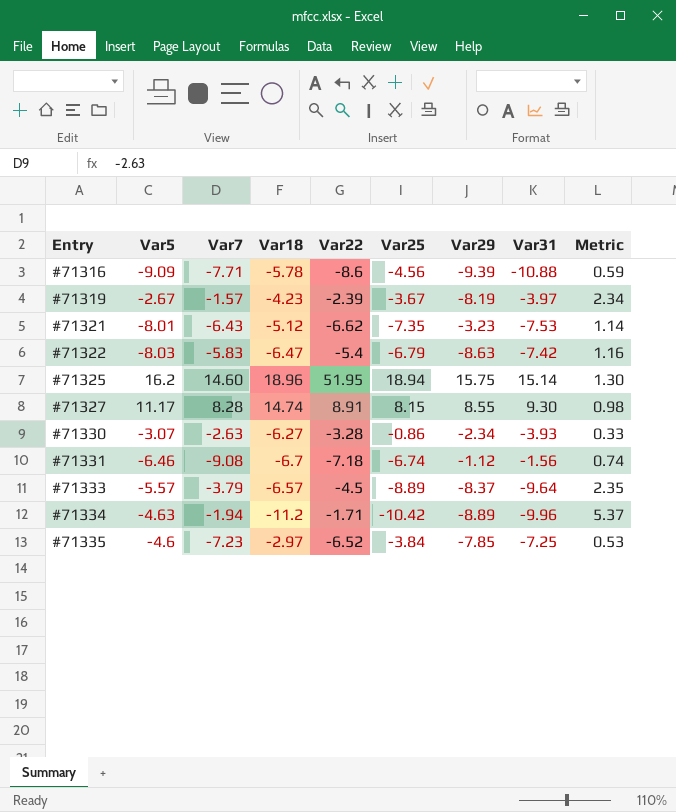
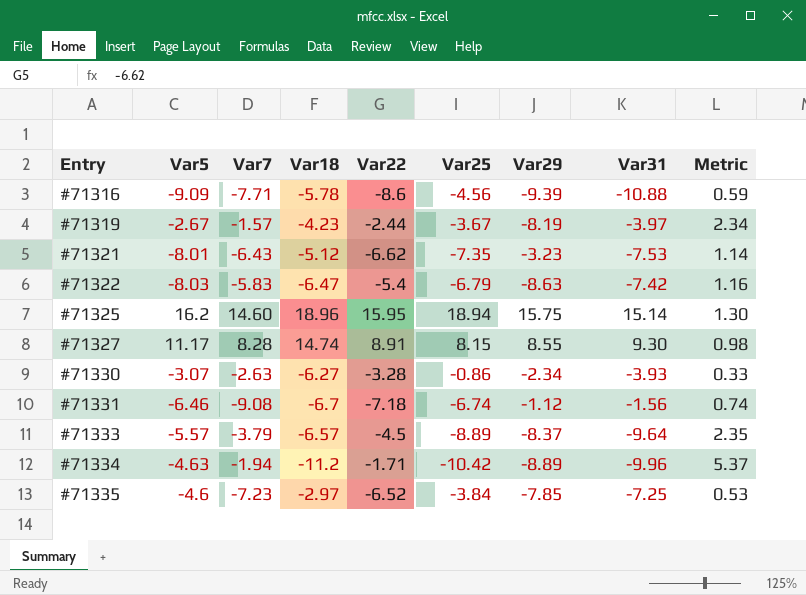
#71319 | Var22: -2.39 -> -2.44
#71325 | Var22: 51.95 -> 15.95

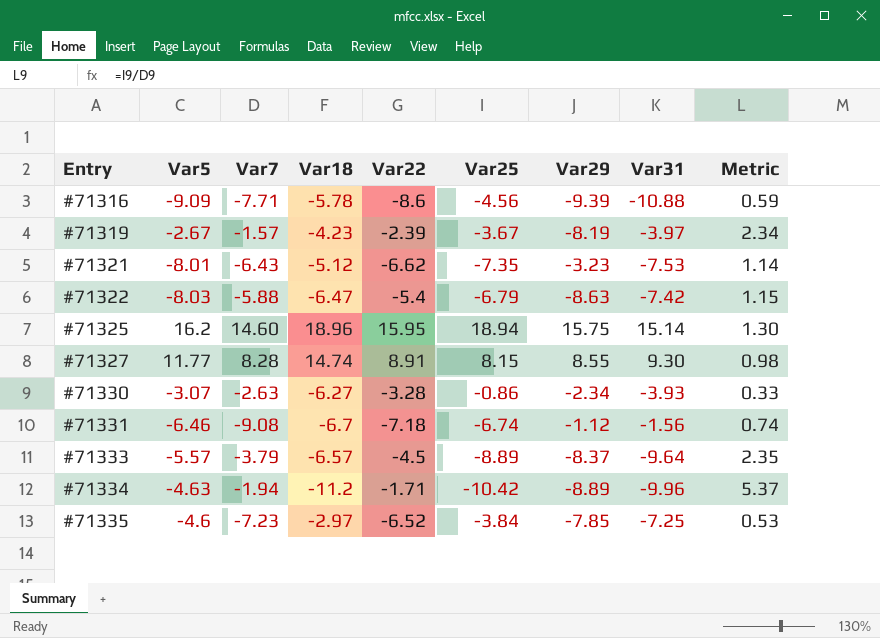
#71319 | Var22: -2.44 -> -2.39
#71322 | Var7: -5.83 -> -5.88
#71322 | Metric: 1.16 -> 1.15
#71327 | Var5: 11.17 -> 11.77

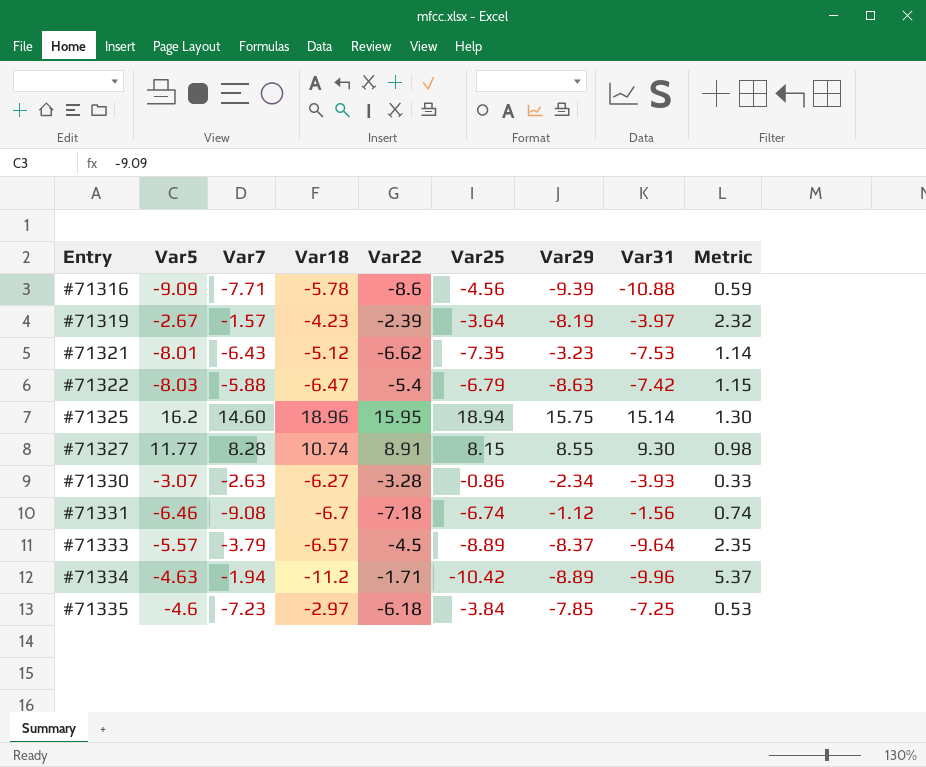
#71319 | Var25: -3.67 -> -3.64
#71319 | Metric: 2.34 -> 2.32
#71327 | Var18: 14.74 -> 10.74
#71335 | Var22: -6.52 -> -6.18

